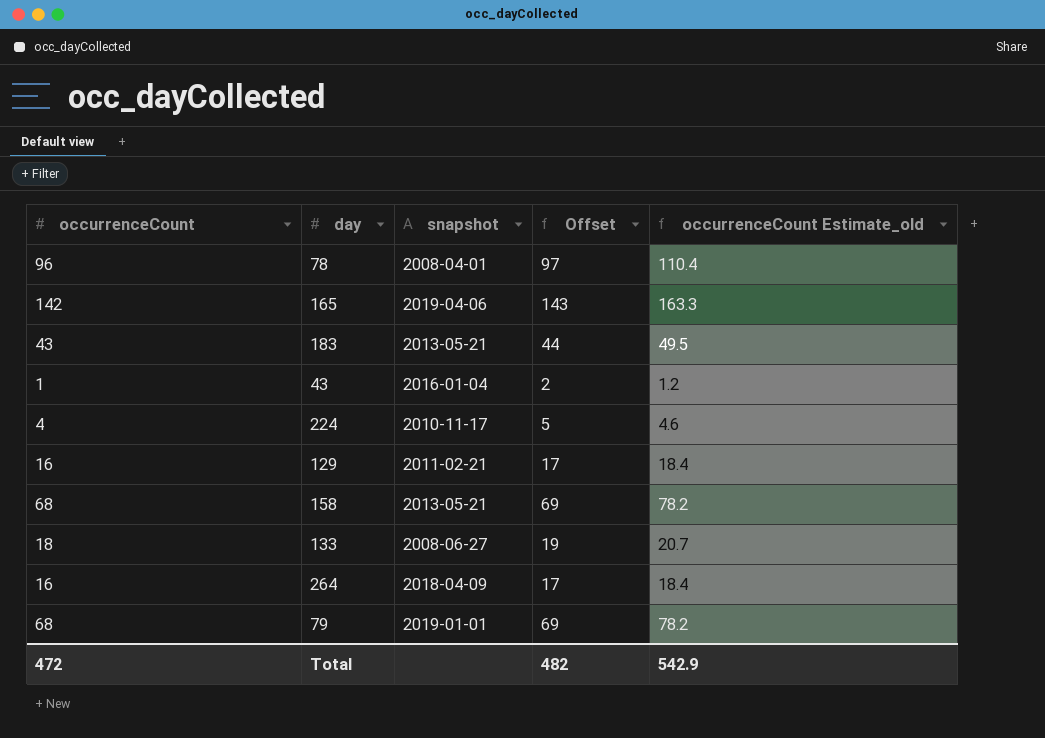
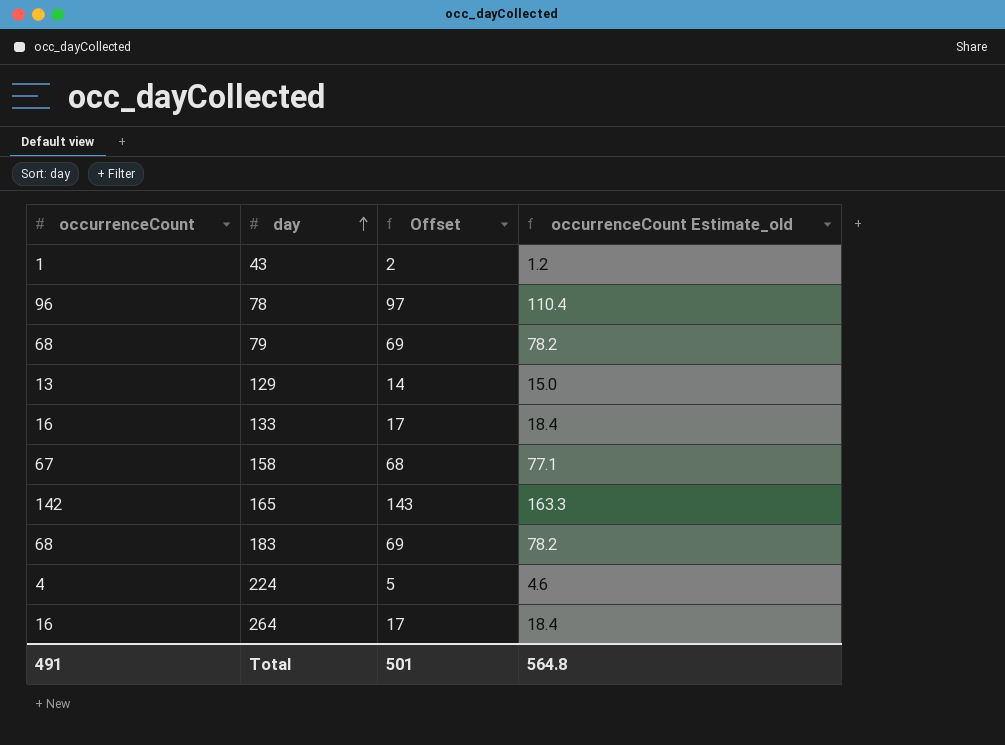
row order: none -> day ascending
column snapshot | position: 3 -> none
129 | occurrenceCount: 16 -> 13
129 | Offset: 17 -> 14
129 | occurrenceCount Estimate_old: 18.4 -> 15.0
133 | occurrenceCount: 18 -> 16
133 | Offset: 19 -> 17
133 | occurrenceCount Estimate_old: 20.7 -> 18.4
158 | occurrenceCount: 68 -> 67
158 | Offset: 69 -> 68
158 | occurrenceCount Estimate_old: 78.2 -> 77.1
183 | occurrenceCount: 43 -> 68
183 | Offset: 44 -> 69
183 | occurrenceCount Estimate_old: 49.5 -> 78.2
Total | occurrenceCount: 472 -> 491
Total | Offset: 482 -> 501
Total | occurrenceCount Estimate_old: 542.9 -> 564.8

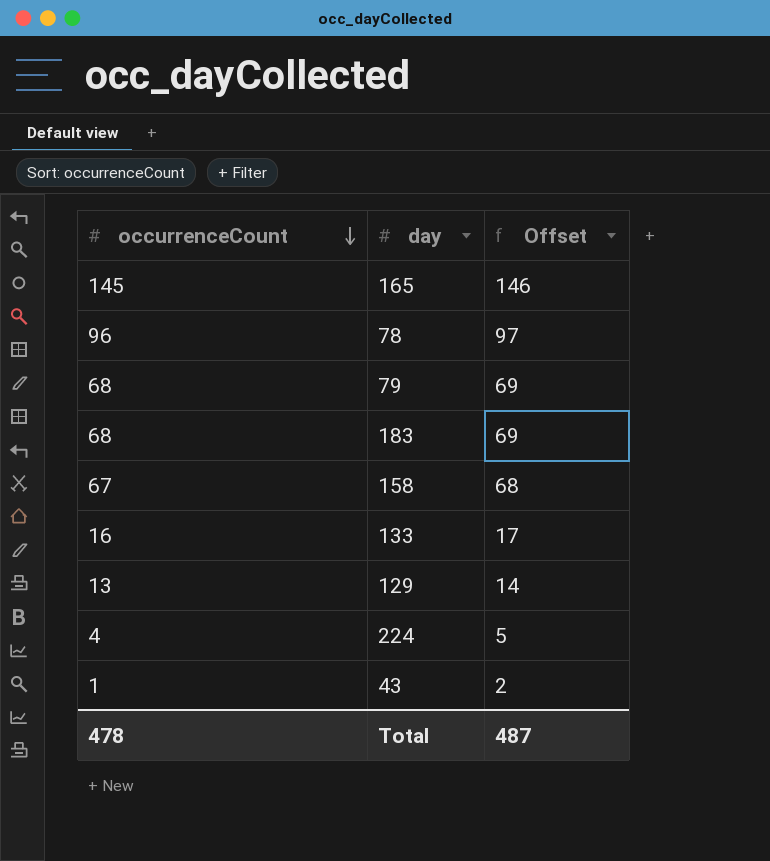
row order: day ascending -> occurrenceCount descending
column occurrenceCount Estimate_old | formula: [occurrenceCount] * 1.15 -> none
row 264: 16 | 17 | 18.4 -> none
165 | occurrenceCount: 142 -> 145
165 | Offset: 143 -> 146
Total | occurrenceCount: 491 -> 478
Total | Offset: 501 -> 487

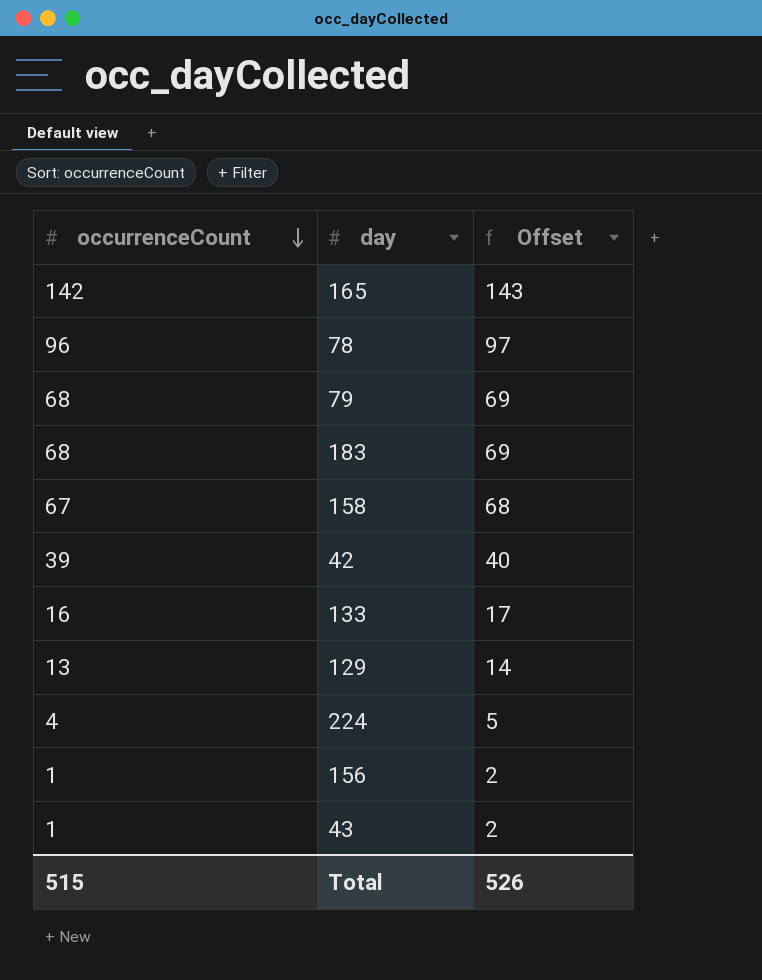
165 | occurrenceCount: 145 -> 142
165 | Offset: 146 -> 143
row 42: none -> 39 | 40
row 156: none -> 1 | 2
Total | occurrenceCount: 478 -> 515
Total | Offset: 487 -> 526

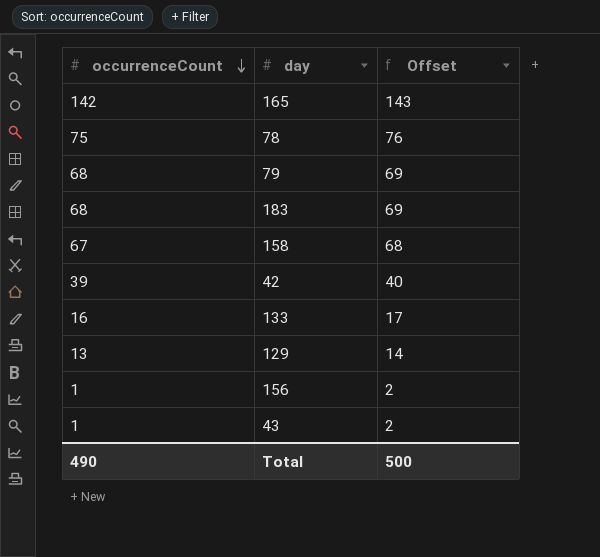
row 224: 4 | 5 -> none
78 | occurrenceCount: 96 -> 75
78 | Offset: 97 -> 76
Total | occurrenceCount: 515 -> 490
Total | Offset: 526 -> 500

